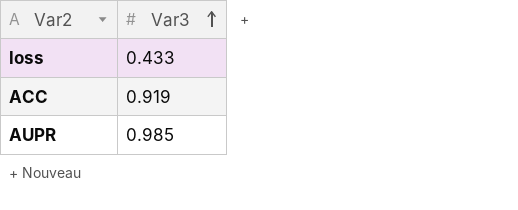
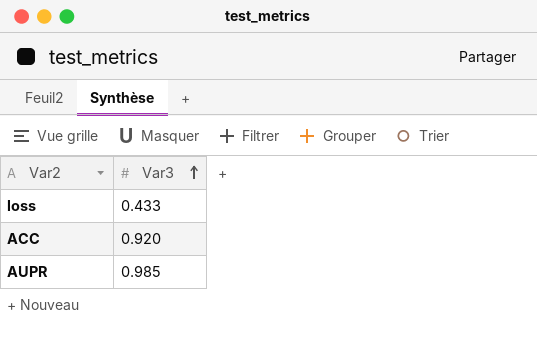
ACC | Var3: 0.919 -> 0.920

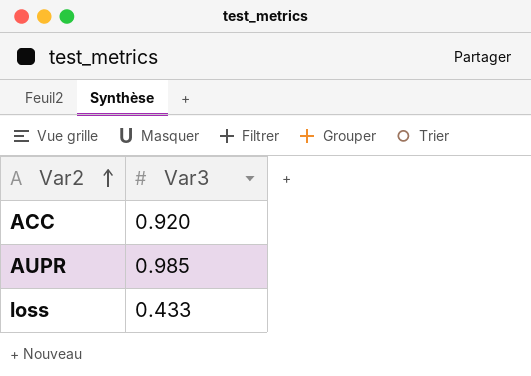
row order: Var3 ascending -> Var2 ascending

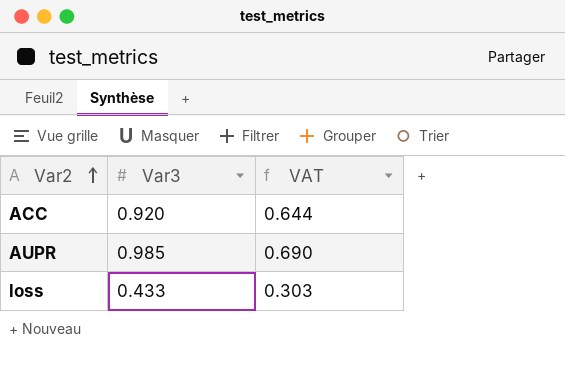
column VAT | formula: none -> [Var3] * 0.7

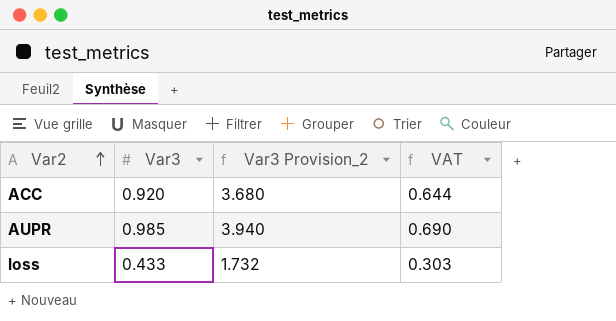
column Var3 Provision_2 | formula: none -> [Var3] * 4

